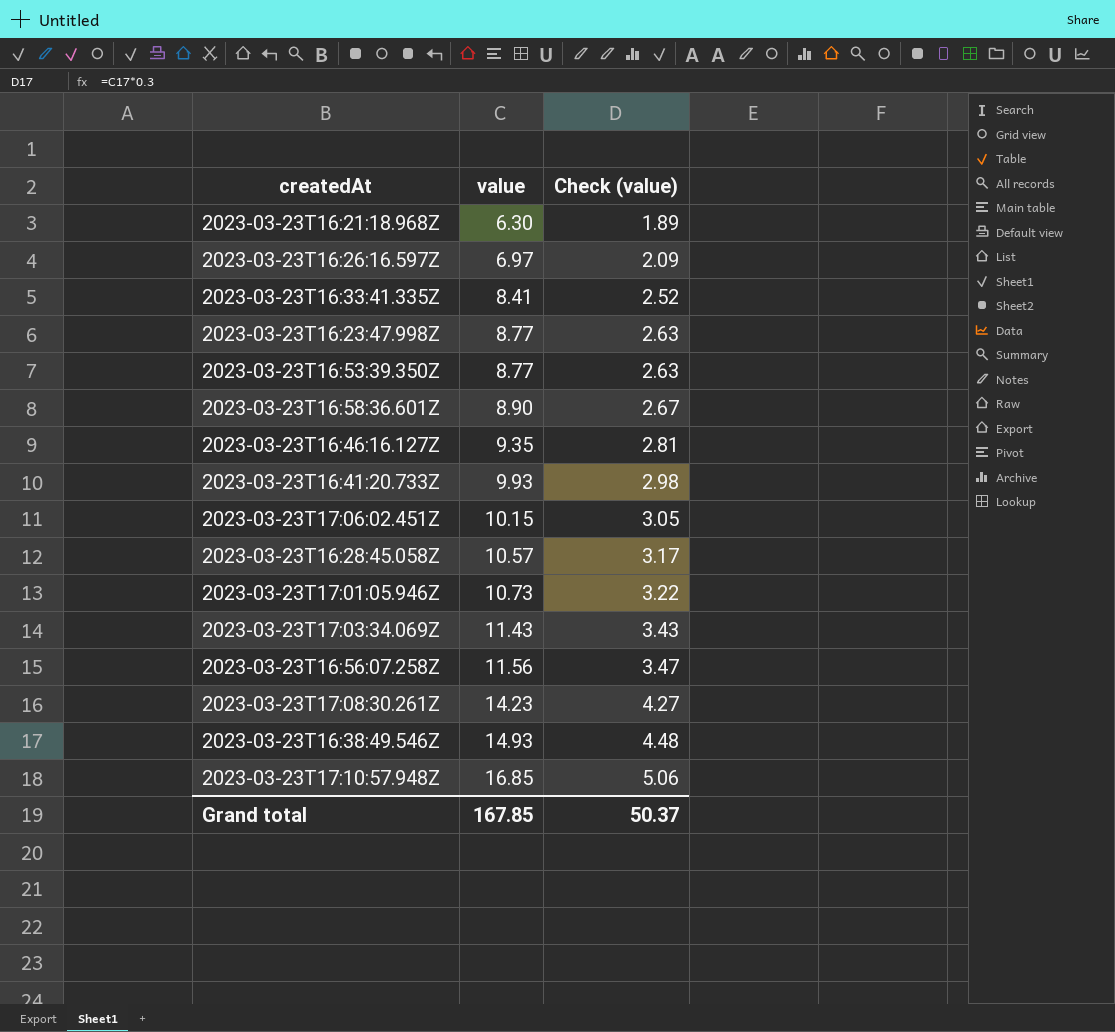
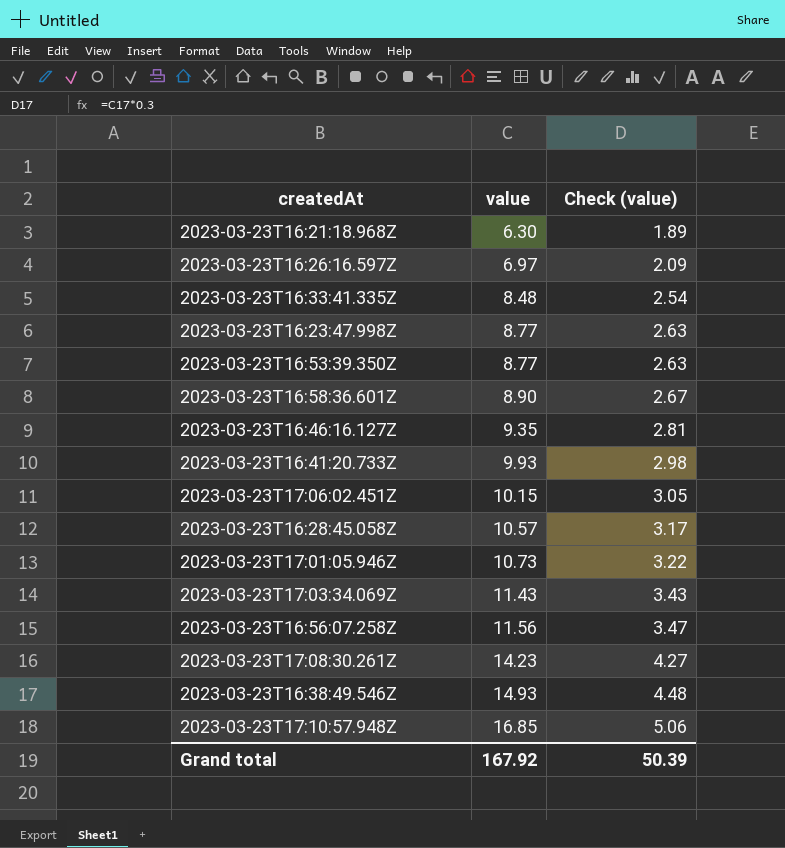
2023-03-23T16:33:41.335Z | value: 8.41 -> 8.48
2023-03-23T16:33:41.335Z | Check (value): 2.52 -> 2.54
Grand total | value: 167.85 -> 167.92
Grand total | Check (value): 50.37 -> 50.39

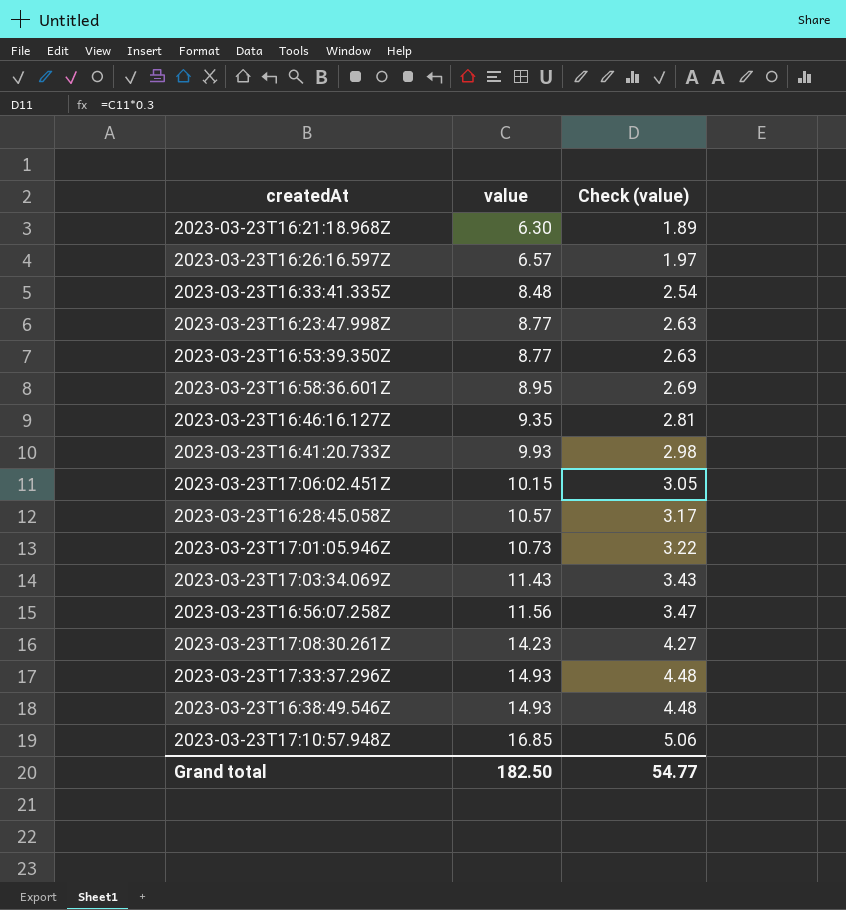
2023-03-23T16:26:16.597Z | value: 6.97 -> 6.57
2023-03-23T16:26:16.597Z | Check (value): 2.09 -> 1.97
2023-03-23T16:58:36.601Z | value: 8.90 -> 8.95
2023-03-23T16:58:36.601Z | Check (value): 2.67 -> 2.69
row 2023-03-23T17:33:37.296Z: none -> 14.93 | 4.48
Grand total | value: 167.92 -> 182.50
Grand total | Check (value): 50.39 -> 54.77

